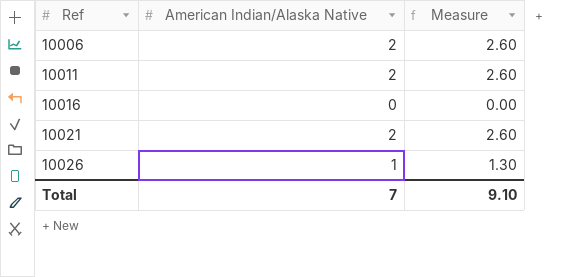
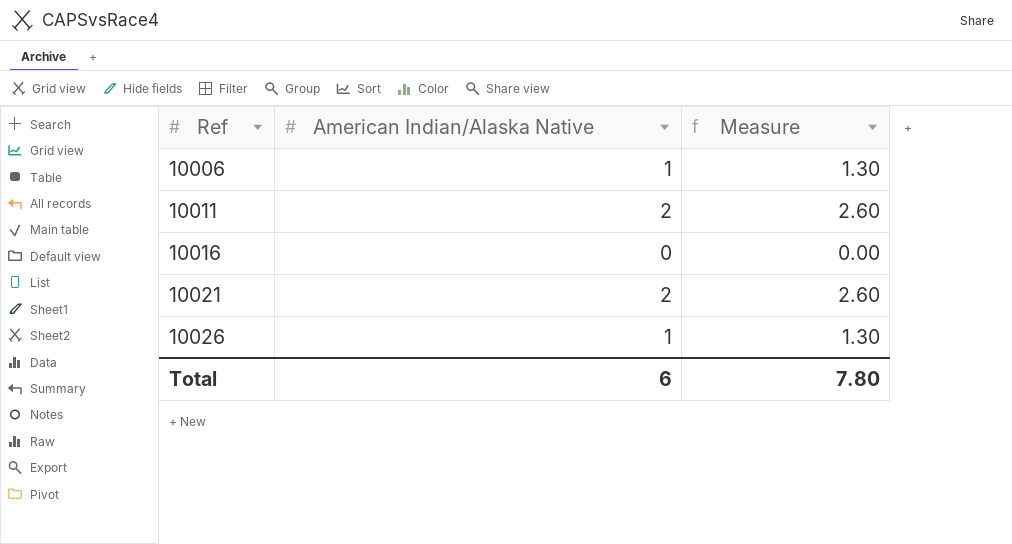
10006 | American Indian/Alaska Native: 2 -> 1
10006 | Measure: 2.60 -> 1.30
Total | American Indian/Alaska Native: 7 -> 6
Total | Measure: 9.10 -> 7.80

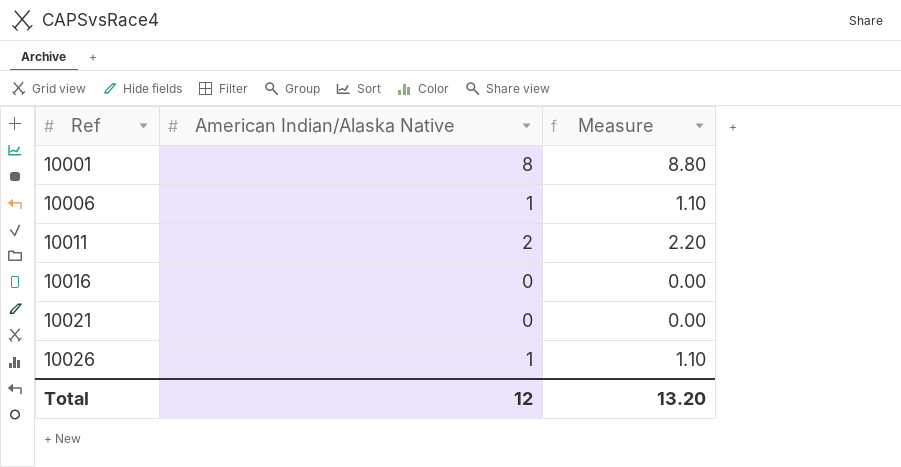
column Measure | formula: [American Indian/Alaska Native] * 1.3 -> [American Indian/Alaska Native] * 1.1
row 10001: none -> 8 | 8.80
10021 | American Indian/Alaska Native: 2 -> 0
Total | American Indian/Alaska Native: 6 -> 12
Total | Measure: 7.80 -> 13.20

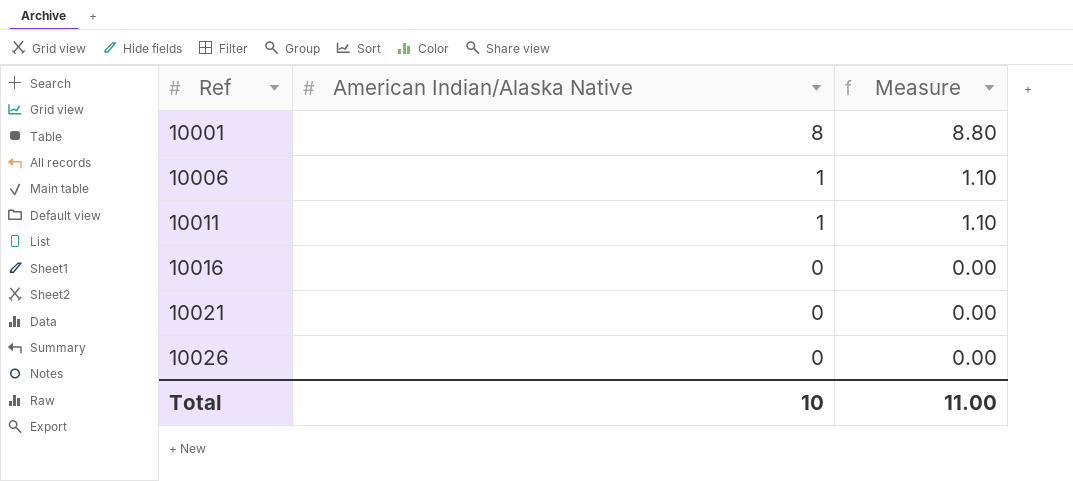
10011 | American Indian/Alaska Native: 2 -> 1
10011 | Measure: 2.20 -> 1.10
10026 | American Indian/Alaska Native: 1 -> 0
10026 | Measure: 1.10 -> 0.00
Total | American Indian/Alaska Native: 12 -> 10
Total | Measure: 13.20 -> 11.00

